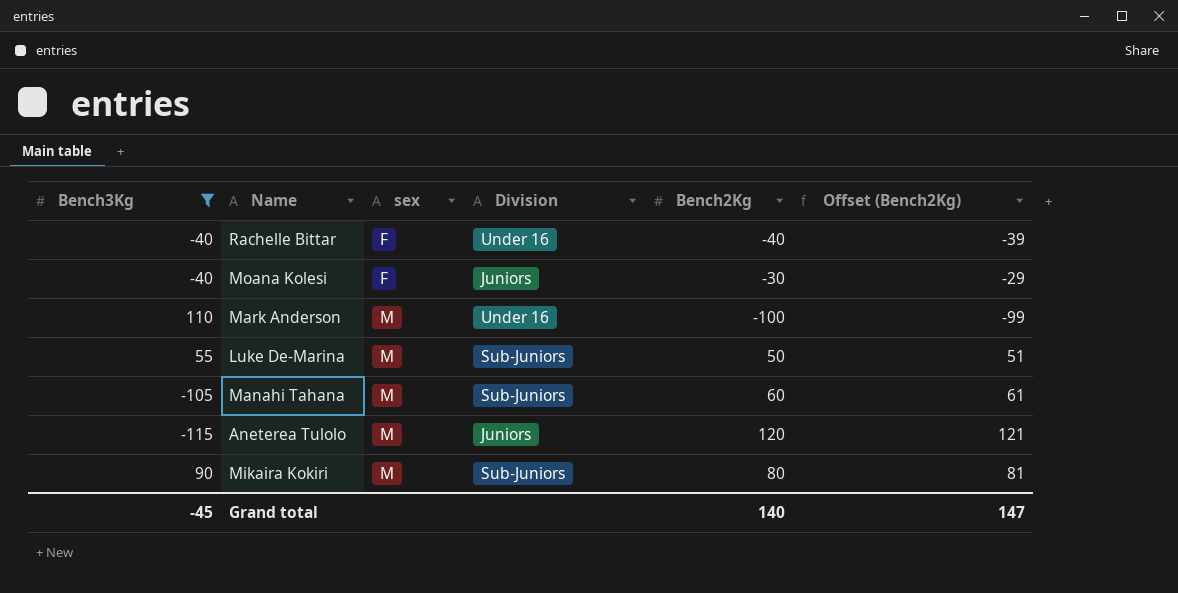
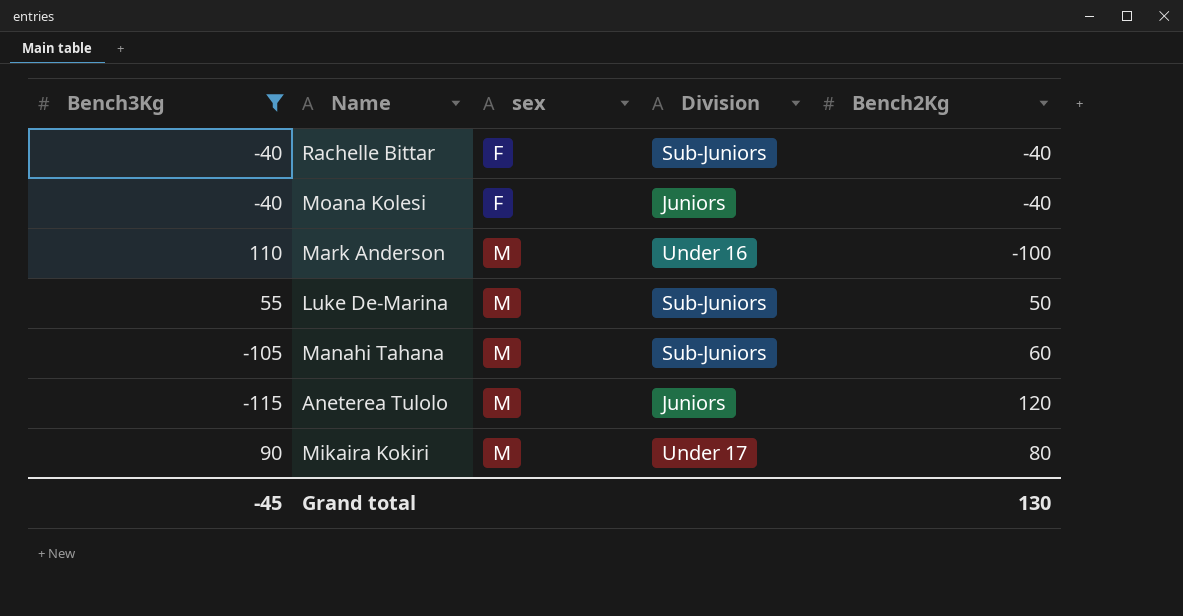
column Offset (Bench2Kg) | formula: [Bench2Kg] + 1 -> none
Rachelle Bittar | Division: Under 16 -> Sub-Juniors
Moana Kolesi | Bench2Kg: -30 -> -40
Mikaira Kokiri | Division: Sub-Juniors -> Under 17
Grand total | Bench2Kg: 140 -> 130

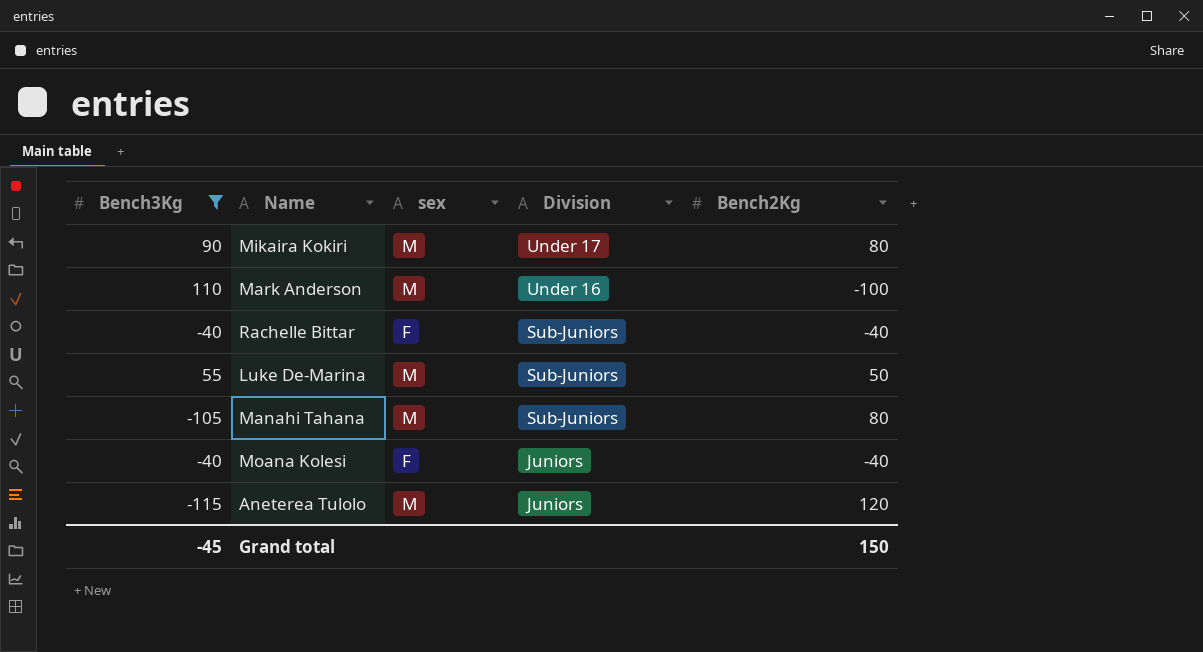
row order: sex ascending -> Division descending
Manahi Tahana | Bench2Kg: 60 -> 80
Grand total | Bench2Kg: 130 -> 150

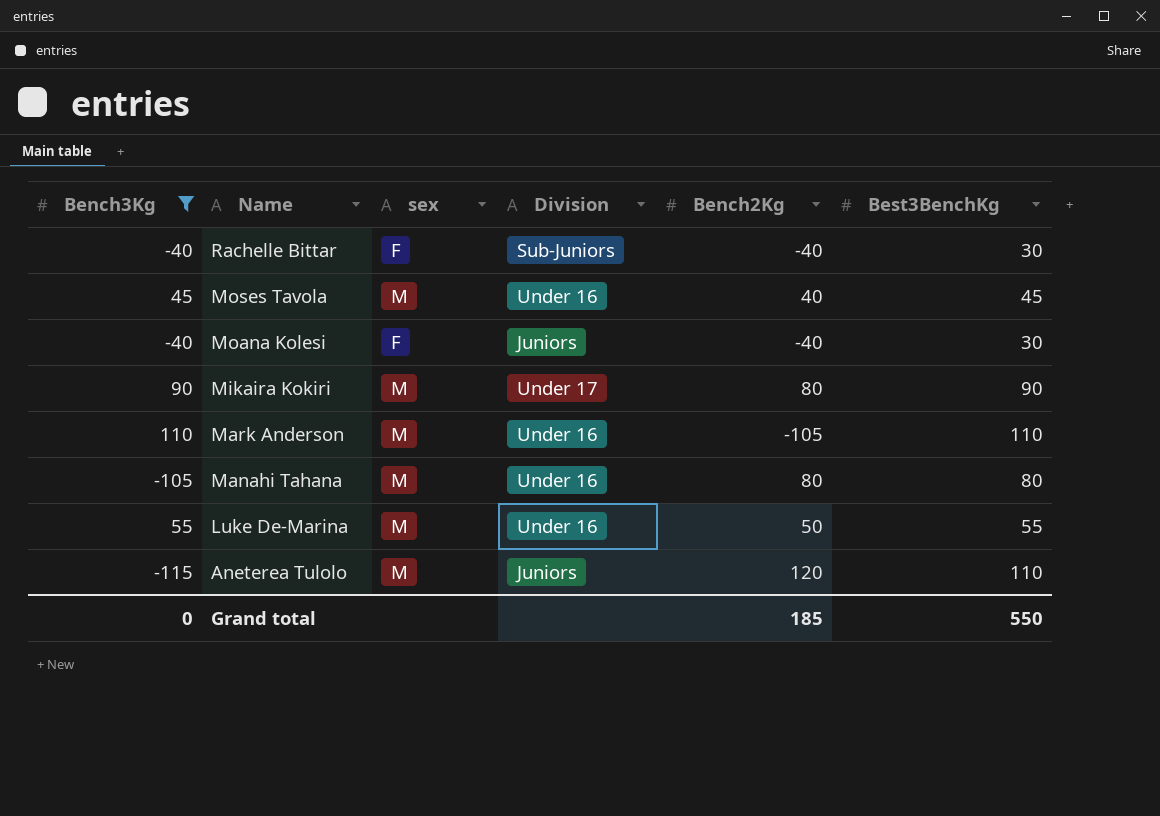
row order: Division descending -> Name descending
column Best3BenchKg | position: none -> 6
row Moses Tavola: none -> 45 | M | Under 16 | 40 | 45
Mark Anderson | Bench2Kg: -100 -> -105
Manahi Tahana | Division: Sub-Juniors -> Under 16
Luke De-Marina | Division: Sub-Juniors -> Under 16
Grand total | Bench3Kg: -45 -> 0
Grand total | Bench2Kg: 150 -> 185

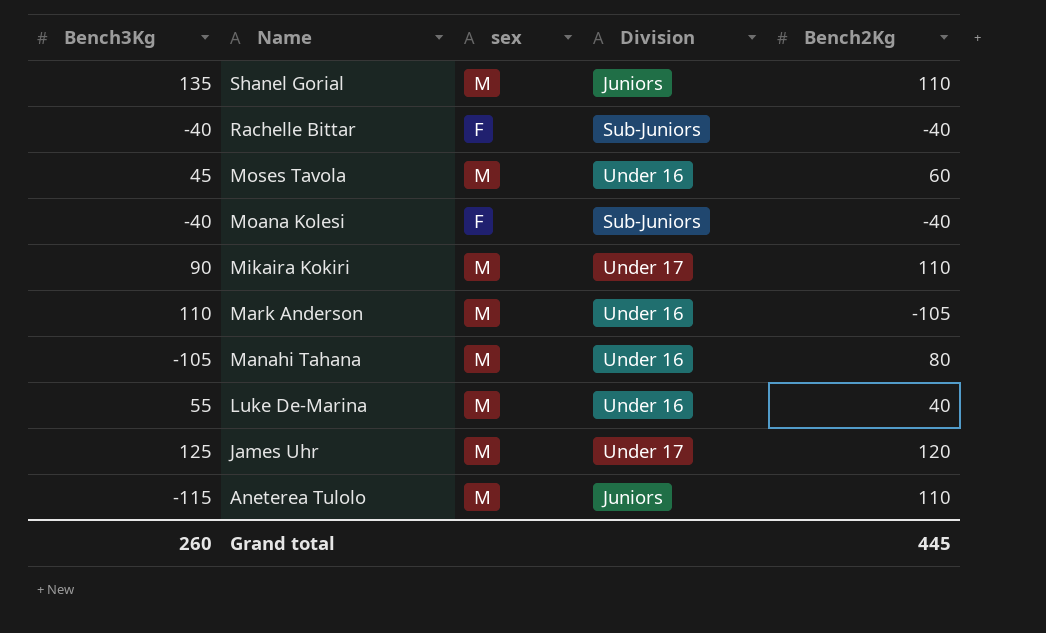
filter: Bench3Kg <= 110 -> none
column Best3BenchKg | position: 6 -> none
Moses Tavola | Bench2Kg: 40 -> 60
Moana Kolesi | Division: Juniors -> Sub-Juniors
Mikaira Kokiri | Bench2Kg: 80 -> 110
Luke De-Marina | Bench2Kg: 50 -> 40
Aneterea Tulolo | Bench2Kg: 120 -> 110
Grand total | Bench3Kg: 0 -> 260
Grand total | Bench2Kg: 185 -> 445

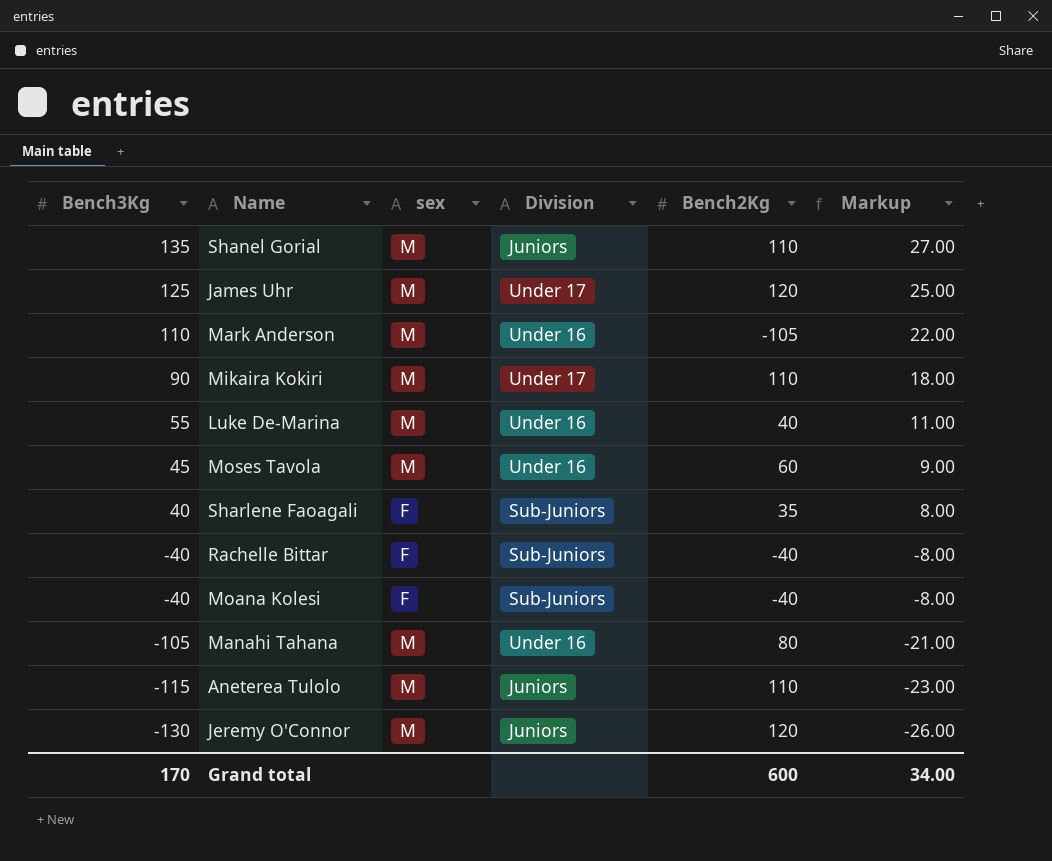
row order: Name descending -> Bench3Kg descending
column Markup | formula: none -> [Bench3Kg] * 0.2
row Sharlene Faoagali: none -> 40 | F | Sub-Juniors | 35 | 8.00
row Jeremy O'Connor: none -> -130 | M | Juniors | 120 | -26.00
Grand total | Bench3Kg: 260 -> 170
Grand total | Bench2Kg: 445 -> 600

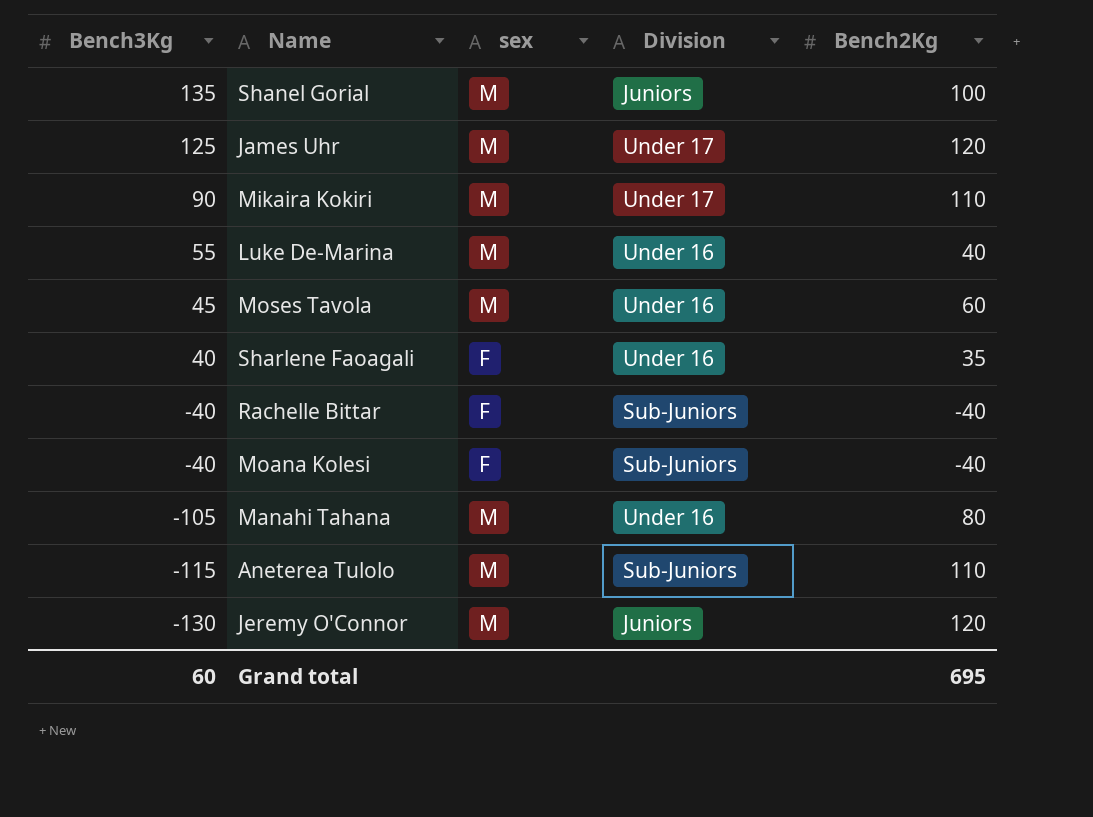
column Markup | formula: [Bench3Kg] * 0.2 -> none
row Mark Anderson: 110 | M | Under 16 | -105 | 22.00 -> none
Shanel Gorial | Bench2Kg: 110 -> 100
Sharlene Faoagali | Division: Sub-Juniors -> Under 16
Aneterea Tulolo | Division: Juniors -> Sub-Juniors
Grand total | Bench3Kg: 170 -> 60
Grand total | Bench2Kg: 600 -> 695

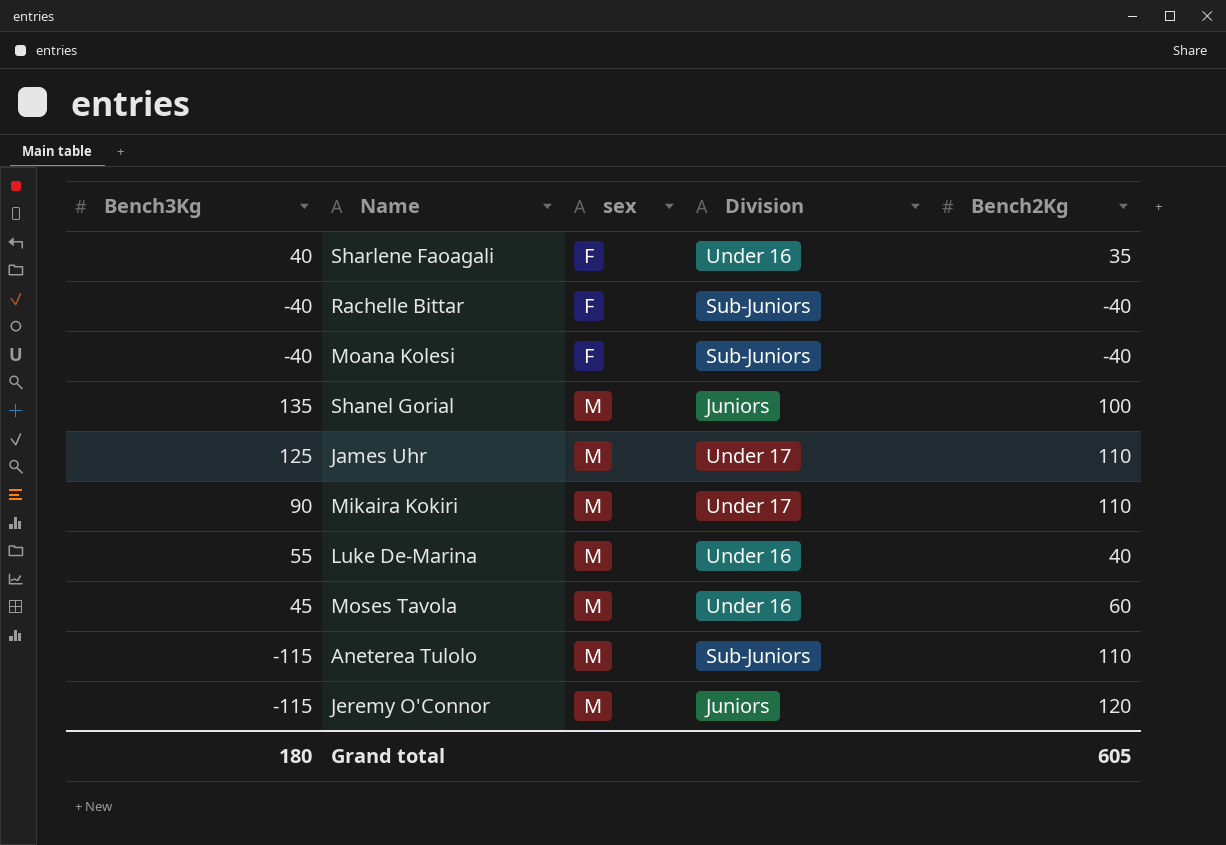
row order: Bench3Kg descending -> sex ascending
row Manahi Tahana: -105 | M | Under 16 | 80 -> none
James Uhr | Bench2Kg: 120 -> 110
Jeremy O'Connor | Bench3Kg: -130 -> -115
Grand total | Bench3Kg: 60 -> 180
Grand total | Bench2Kg: 695 -> 605

